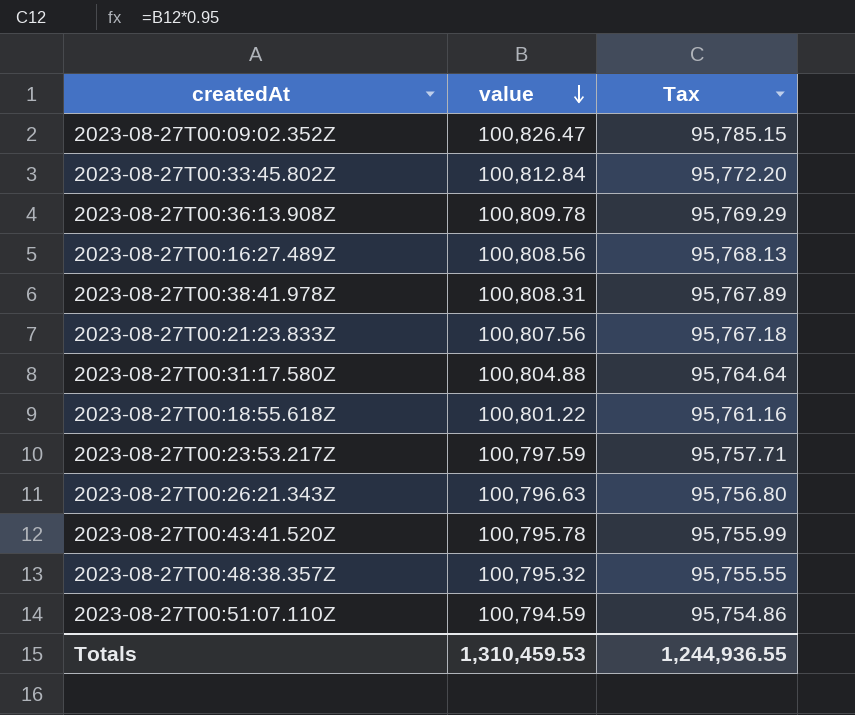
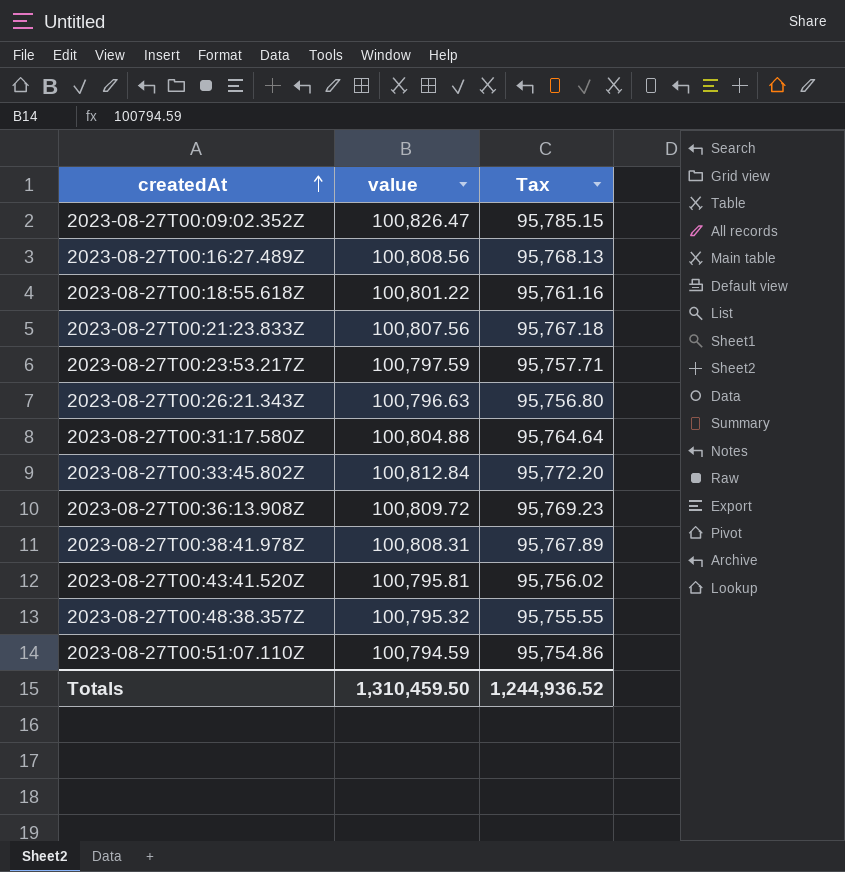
row order: value descending -> createdAt ascending
2023-08-27T00:36:13.908Z | value: 100,809.78 -> 100,809.72
2023-08-27T00:36:13.908Z | Tax: 95,769.29 -> 95,769.23
2023-08-27T00:43:41.520Z | value: 100,795.78 -> 100,795.81
2023-08-27T00:43:41.520Z | Tax: 95,755.99 -> 95,756.02
Totals | value: 1,310,459.53 -> 1,310,459.50
Totals | Tax: 1,244,936.55 -> 1,244,936.52

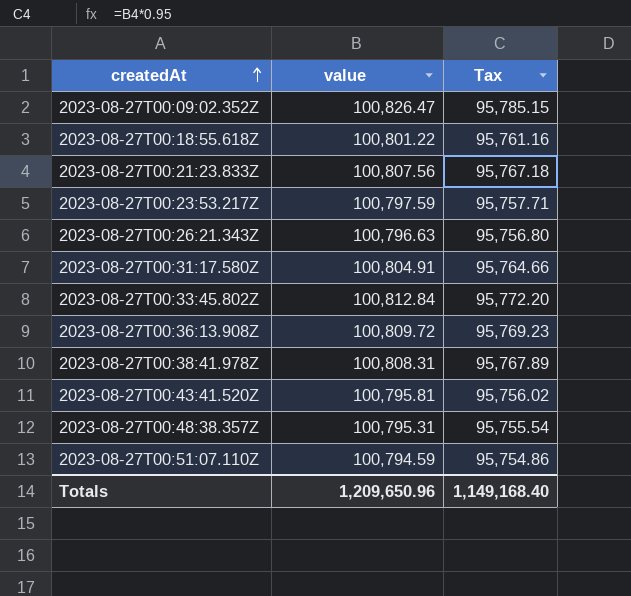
row 2023-08-27T00:16:27.489Z: 100,808.56 | 95,768.13 -> none
2023-08-27T00:31:17.580Z | value: 100,804.88 -> 100,804.91
2023-08-27T00:31:17.580Z | Tax: 95,764.64 -> 95,764.66
2023-08-27T00:48:38.357Z | value: 100,795.32 -> 100,795.31
2023-08-27T00:48:38.357Z | Tax: 95,755.55 -> 95,755.54
Totals | value: 1,310,459.50 -> 1,209,650.96
Totals | Tax: 1,244,936.52 -> 1,149,168.40

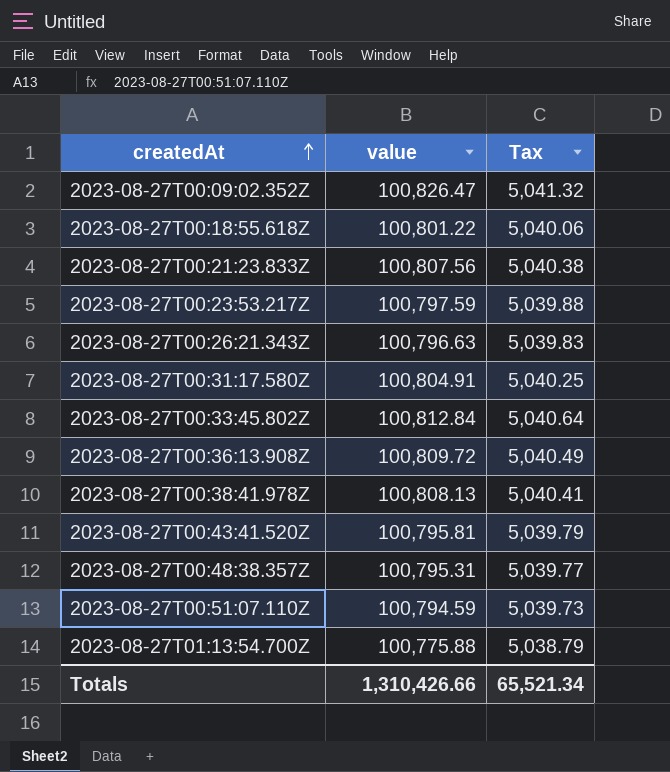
column Tax | formula: [value] * 0.95 -> [value] * 0.05
2023-08-27T00:38:41.978Z | value: 100,808.31 -> 100,808.13
row 2023-08-27T01:13:54.700Z: none -> 100,775.88 | 5,038.79
Totals | value: 1,209,650.96 -> 1,310,426.66
Totals | Tax: 1,149,168.40 -> 65,521.34

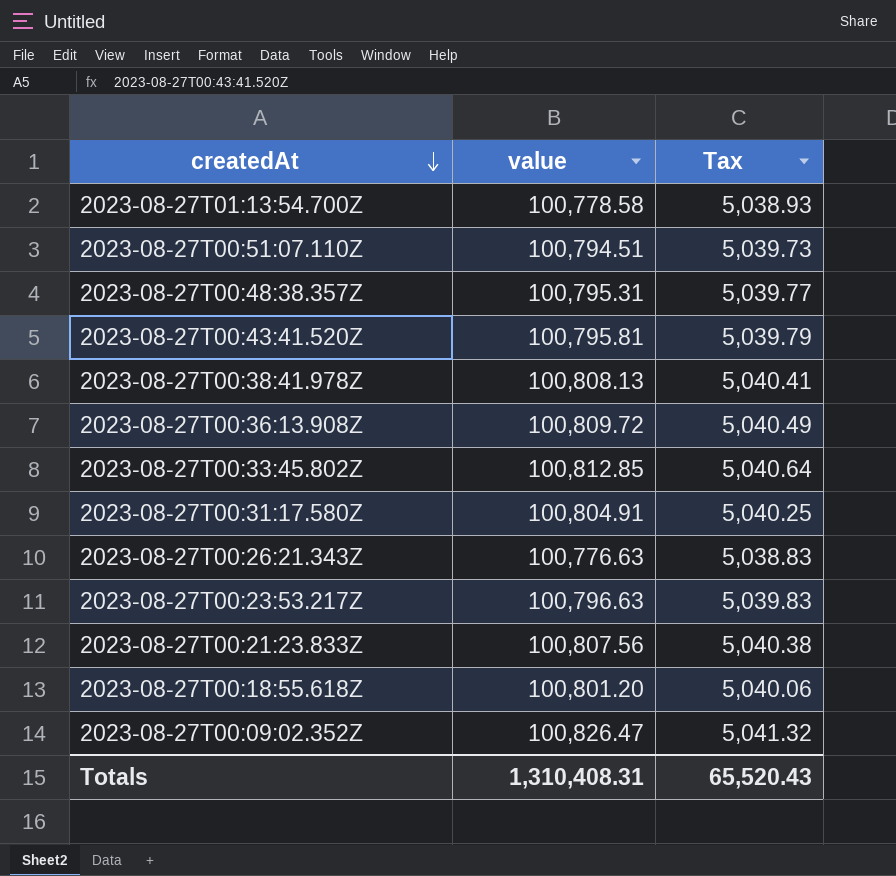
row order: createdAt ascending -> createdAt descending
2023-08-27T01:13:54.700Z | value: 100,775.88 -> 100,778.58
2023-08-27T01:13:54.700Z | Tax: 5,038.79 -> 5,038.93
2023-08-27T00:51:07.110Z | value: 100,794.59 -> 100,794.51
2023-08-27T00:33:45.802Z | value: 100,812.84 -> 100,812.85
2023-08-27T00:26:21.343Z | value: 100,796.63 -> 100,776.63
2023-08-27T00:26:21.343Z | Tax: 5,039.83 -> 5,038.83
2023-08-27T00:23:53.217Z | value: 100,797.59 -> 100,796.63
2023-08-27T00:23:53.217Z | Tax: 5,039.88 -> 5,039.83
2023-08-27T00:18:55.618Z | value: 100,801.22 -> 100,801.20
Totals | value: 1,310,426.66 -> 1,310,408.31
Totals | Tax: 65,521.34 -> 65,520.43

